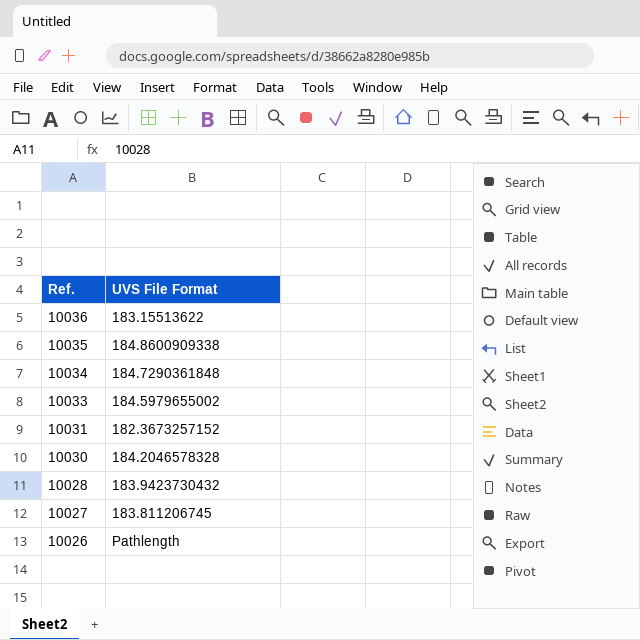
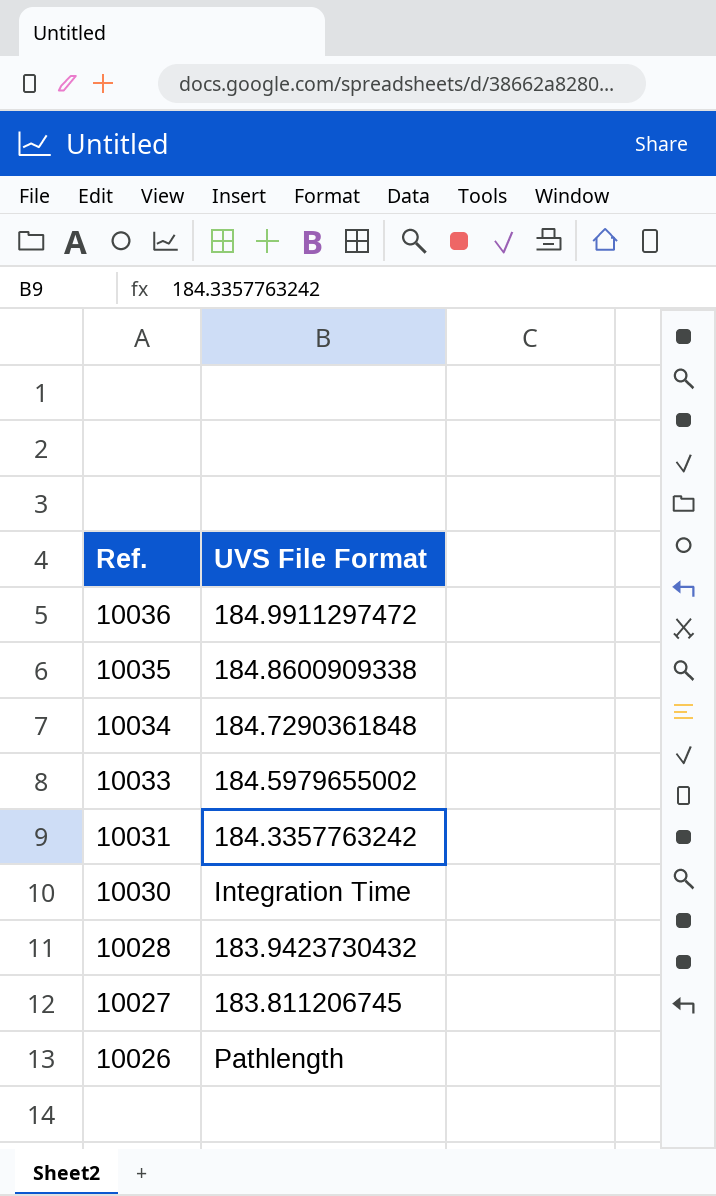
10036 | UVS File Format: 183.15513622 -> 184.9911297472
10031 | UVS File Format: 182.3673257152 -> 184.3357763242
10030 | UVS File Format: 184.2046578328 -> Integration Time

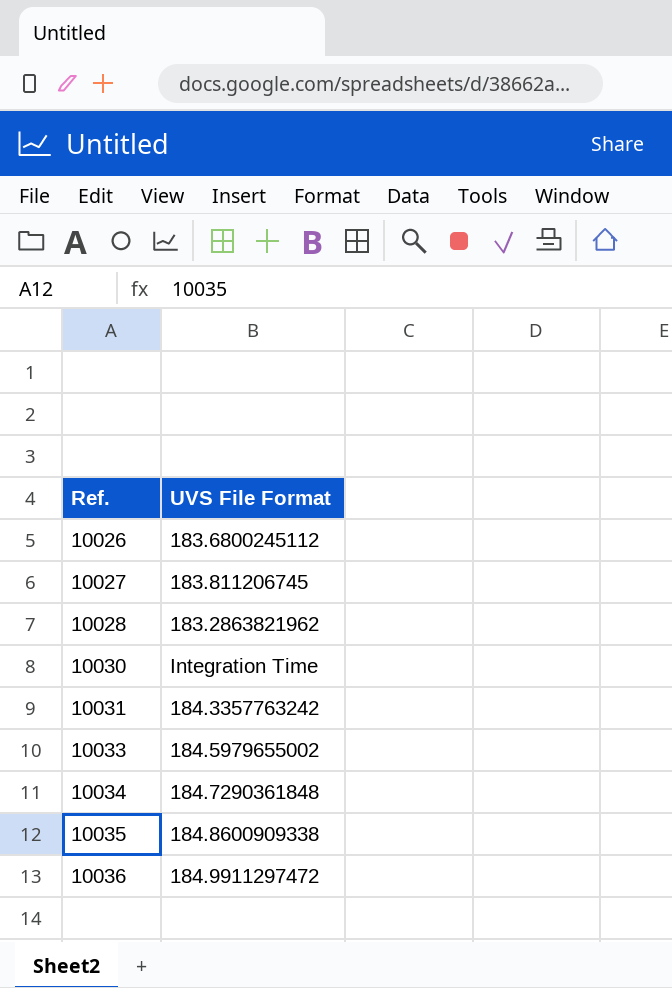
row order: Ref. descending -> Ref. ascending
10026 | UVS File Format: Pathlength -> 183.6800245112
10028 | UVS File Format: 183.9423730432 -> 183.2863821962

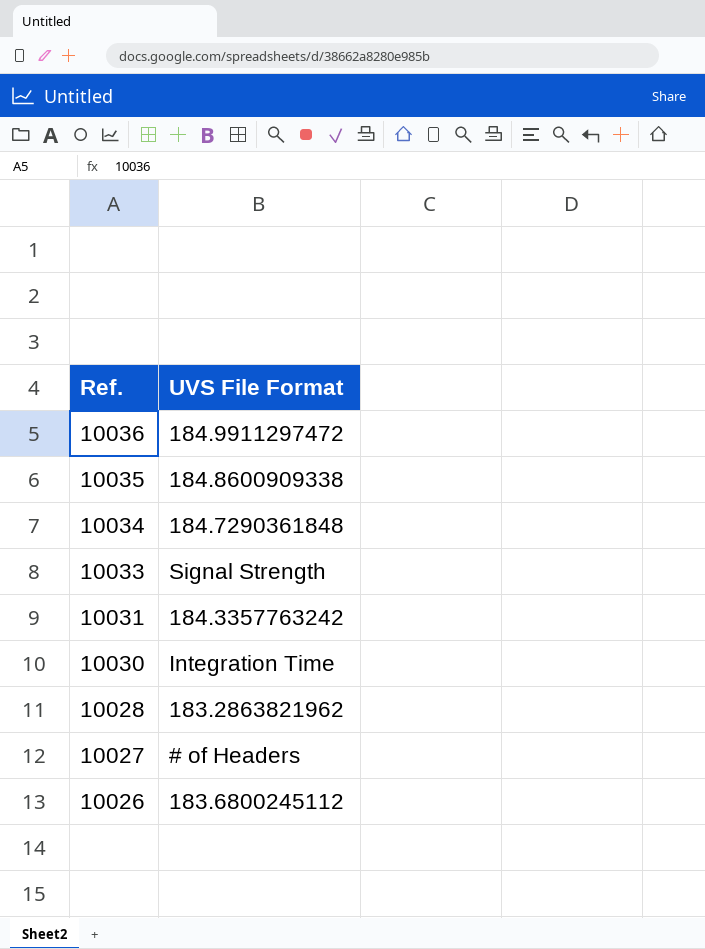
row order: Ref. ascending -> Ref. descending
10033 | UVS File Format: 184.5979655002 -> Signal Strength
10027 | UVS File Format: 183.811206745 -> # of Headers

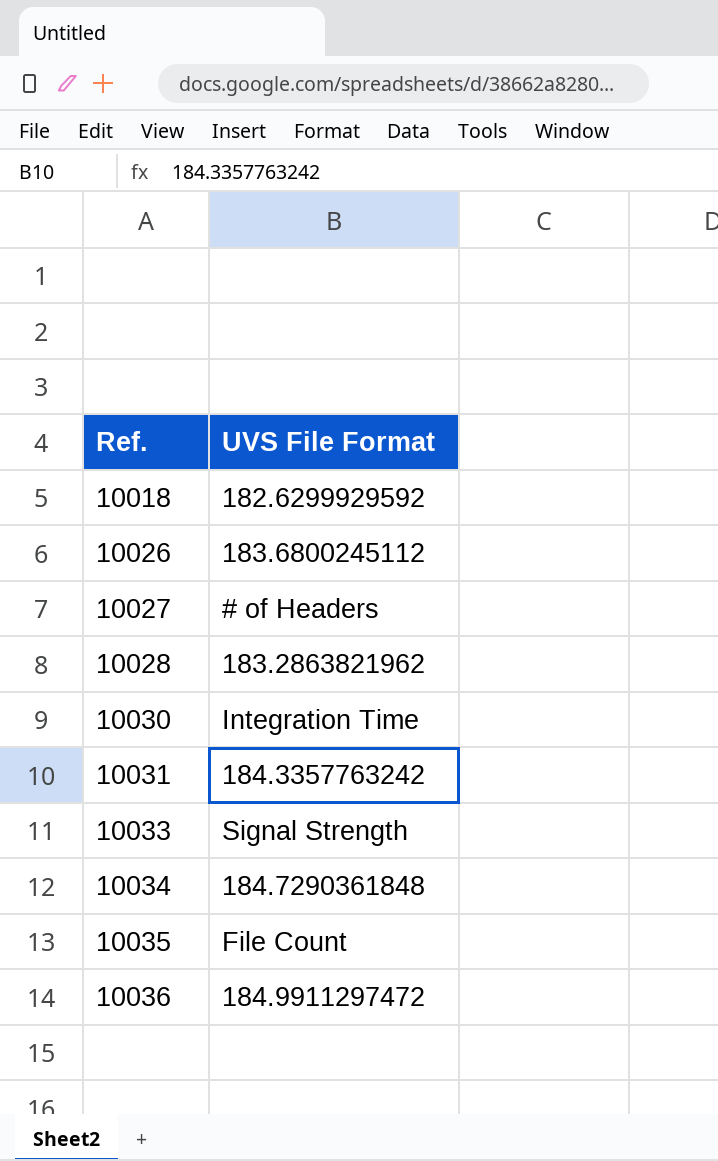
row order: Ref. descending -> Ref. ascending
row 10018: none -> 182.6299929592
10035 | UVS File Format: 184.8600909338 -> File Count

